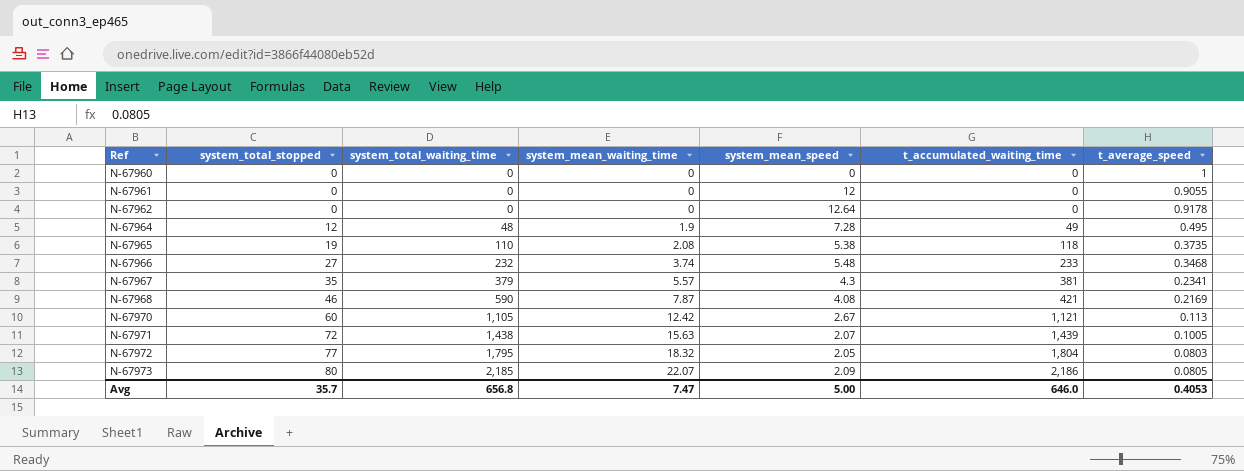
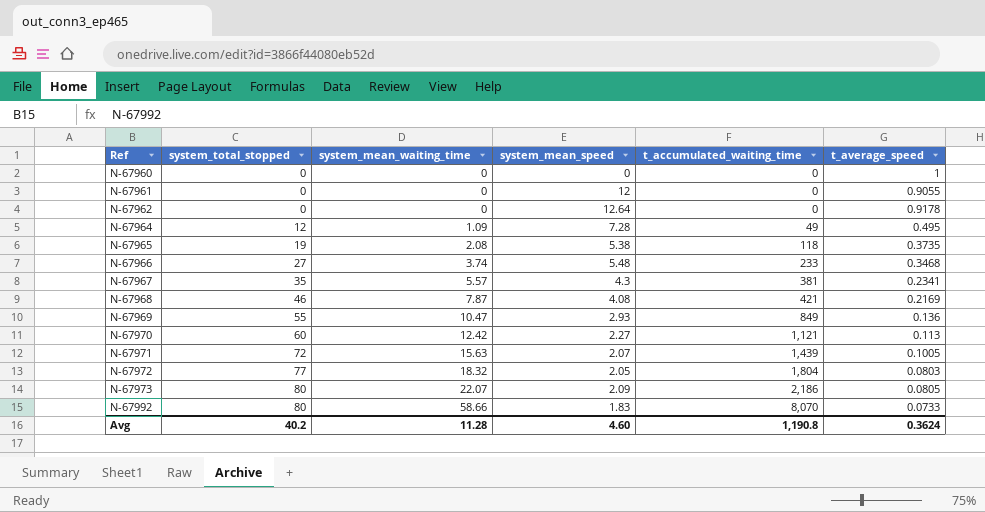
column system_total_waiting_time | position: 3 -> none
N-67964 | system_mean_waiting_time: 1.9 -> 1.09
row N-67969: none -> 55 | 10.47 | 2.93 | 849 | 0.136
N-67970 | system_mean_speed: 2.67 -> 2.27
row N-67992: none -> 80 | 58.66 | 1.83 | 8,070 | 0.0733
Avg | system_total_stopped: 35.7 -> 40.2
Avg | system_mean_waiting_time: 7.47 -> 11.28
Avg | system_mean_speed: 5.00 -> 4.60
Avg | t_accumulated_waiting_time: 646.0 -> 1,190.8
Avg | t_average_speed: 0.4053 -> 0.3624

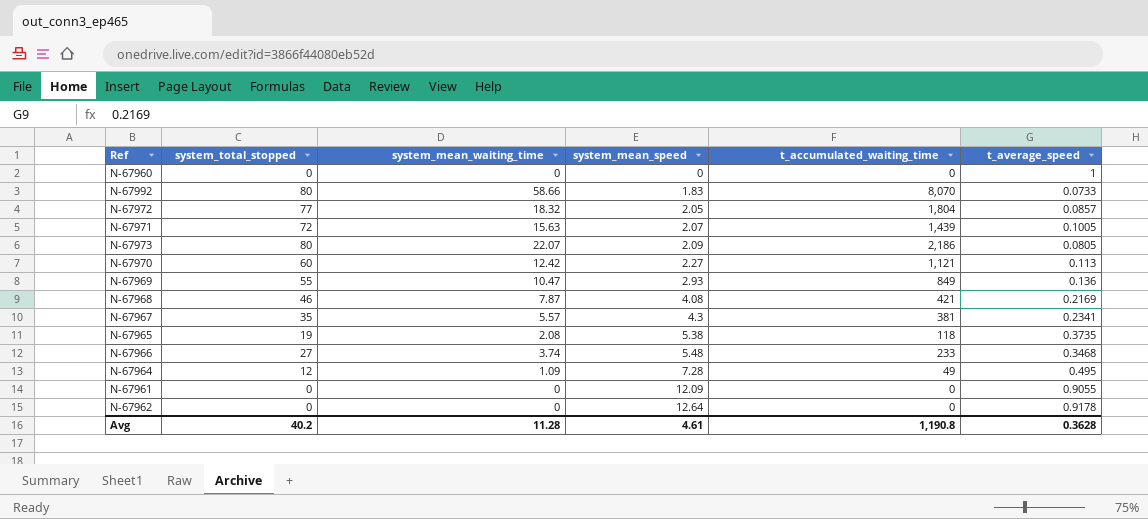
row order: Ref ascending -> system_mean_speed ascending
N-67972 | t_average_speed: 0.0803 -> 0.0857
N-67961 | system_mean_speed: 12 -> 12.09
Avg | system_mean_speed: 4.60 -> 4.61
Avg | t_average_speed: 0.3624 -> 0.3628

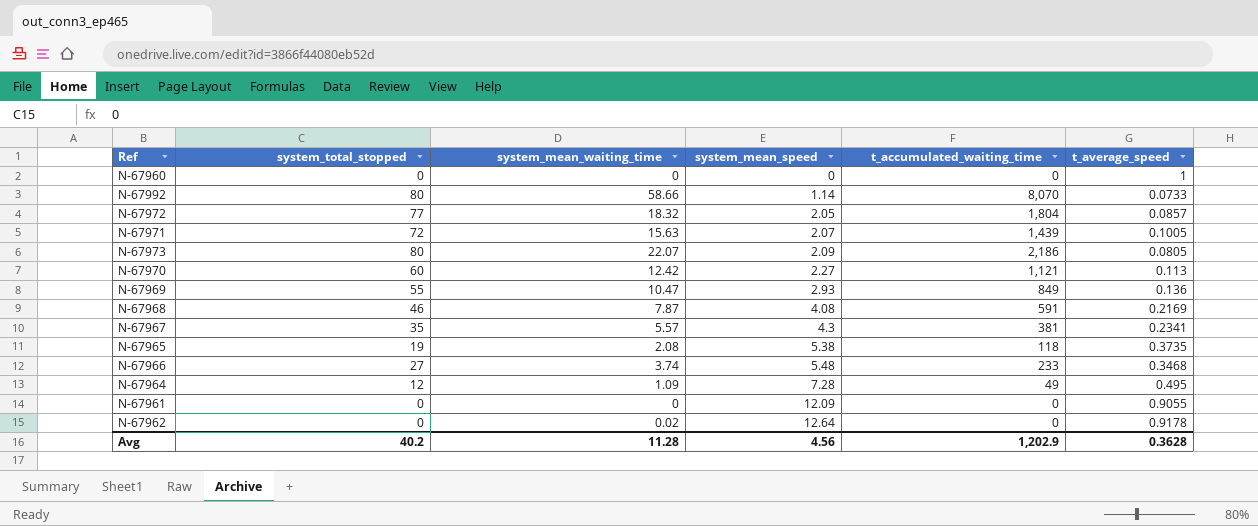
N-67992 | system_mean_speed: 1.83 -> 1.14
N-67968 | t_accumulated_waiting_time: 421 -> 591
N-67962 | system_mean_waiting_time: 0 -> 0.02
Avg | system_mean_speed: 4.61 -> 4.56
Avg | t_accumulated_waiting_time: 1,190.8 -> 1,202.9

